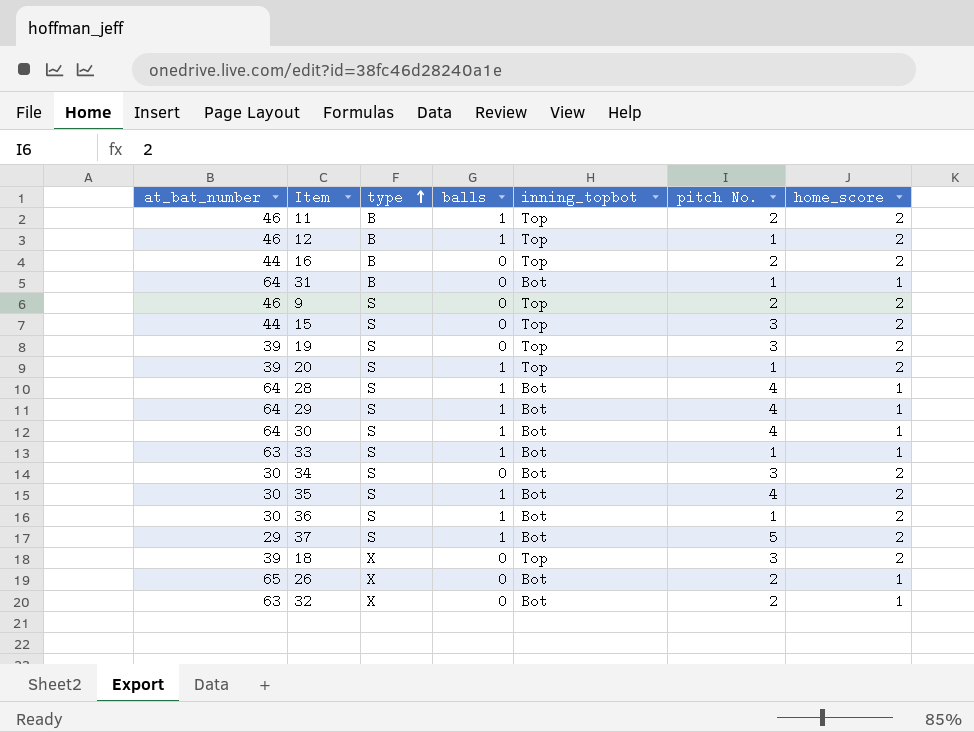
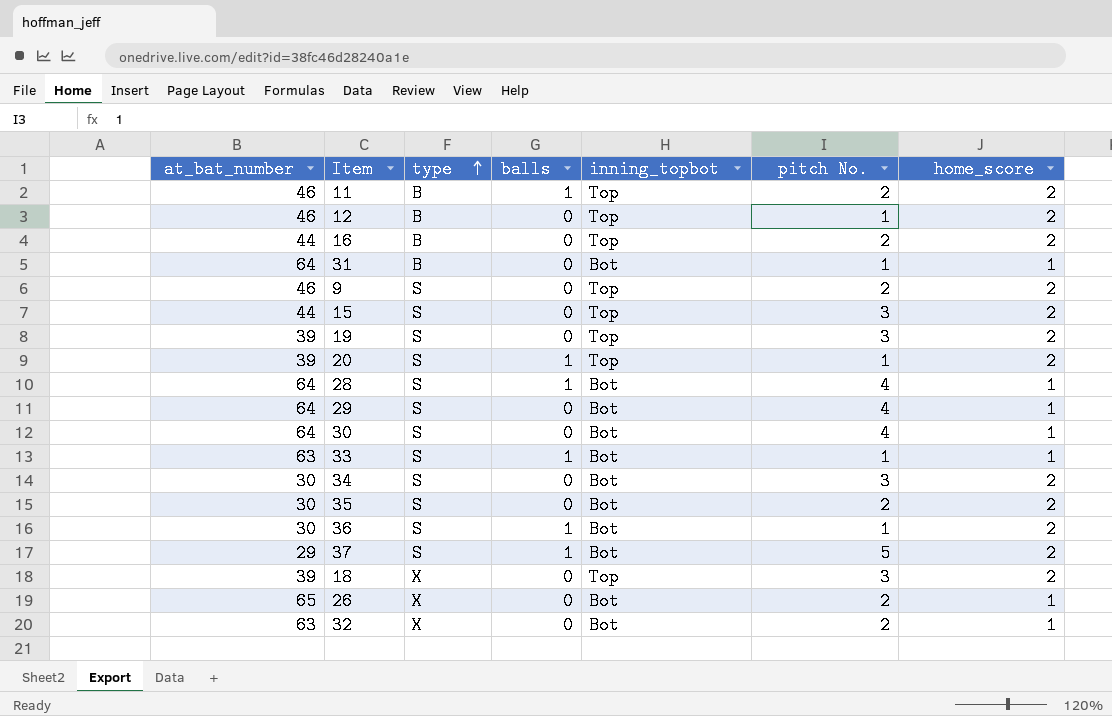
12 | balls: 1 -> 0
29 | balls: 1 -> 0
30 | balls: 1 -> 0
35 | balls: 1 -> 0
35 | pitch No.: 4 -> 2

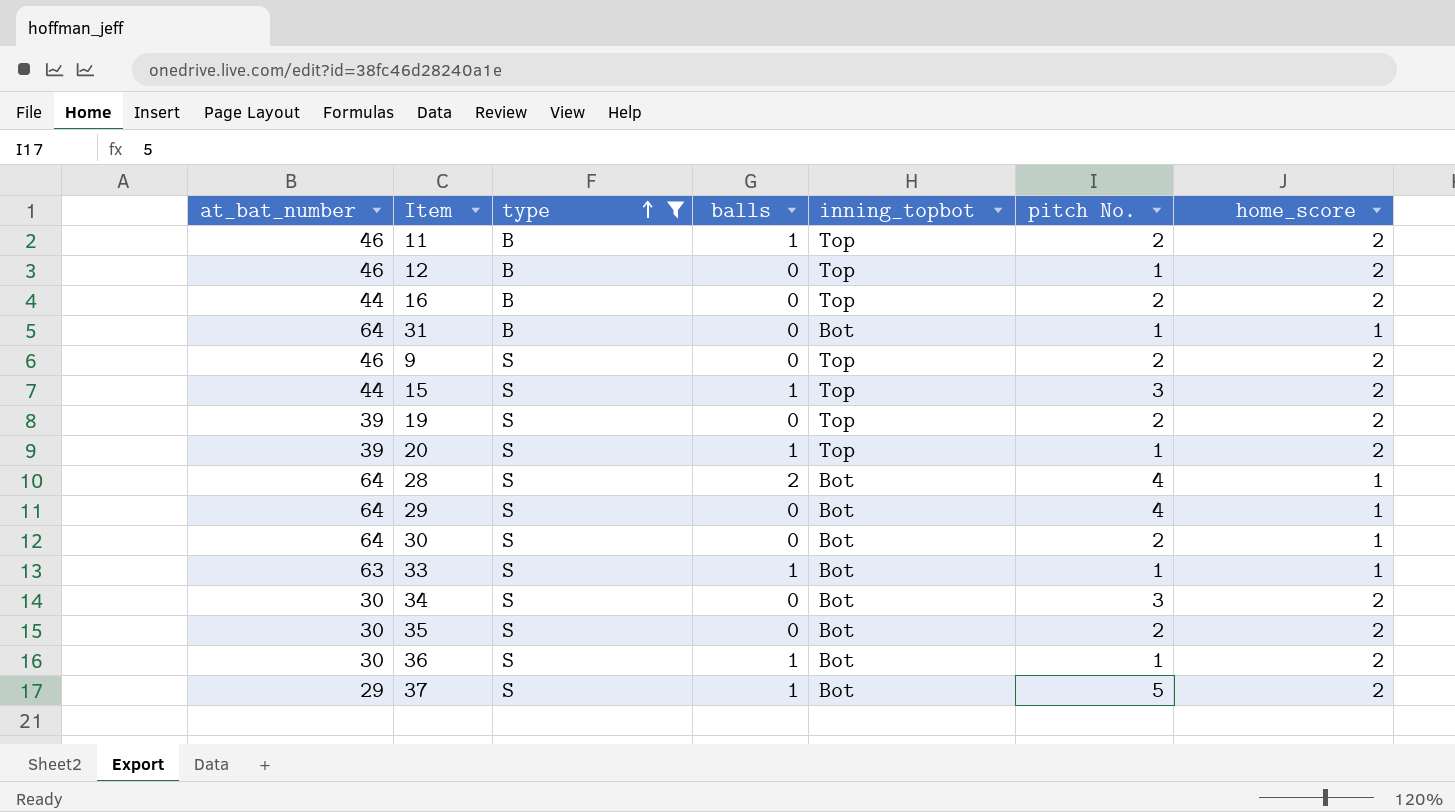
filter: none -> type != X
15 | balls: 0 -> 1
19 | pitch No.: 3 -> 2
28 | balls: 1 -> 2
30 | pitch No.: 4 -> 2

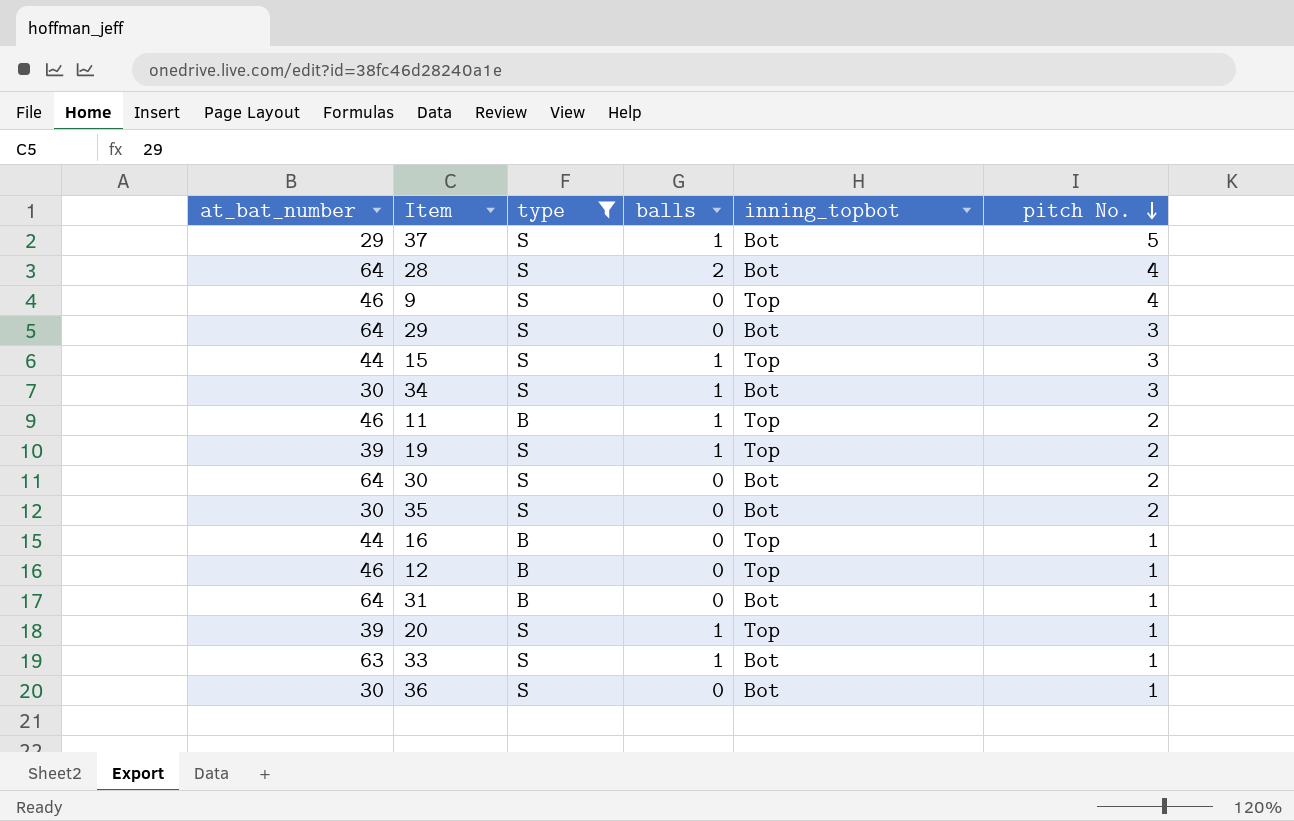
row order: type ascending -> pitch No. descending
column home_score | position: 7 -> none
9 | pitch No.: 2 -> 4
29 | pitch No.: 4 -> 3
34 | balls: 0 -> 1
19 | balls: 0 -> 1
16 | pitch No.: 2 -> 1
36 | balls: 1 -> 0

